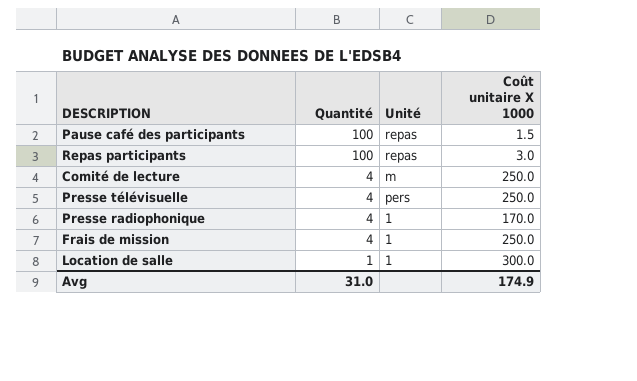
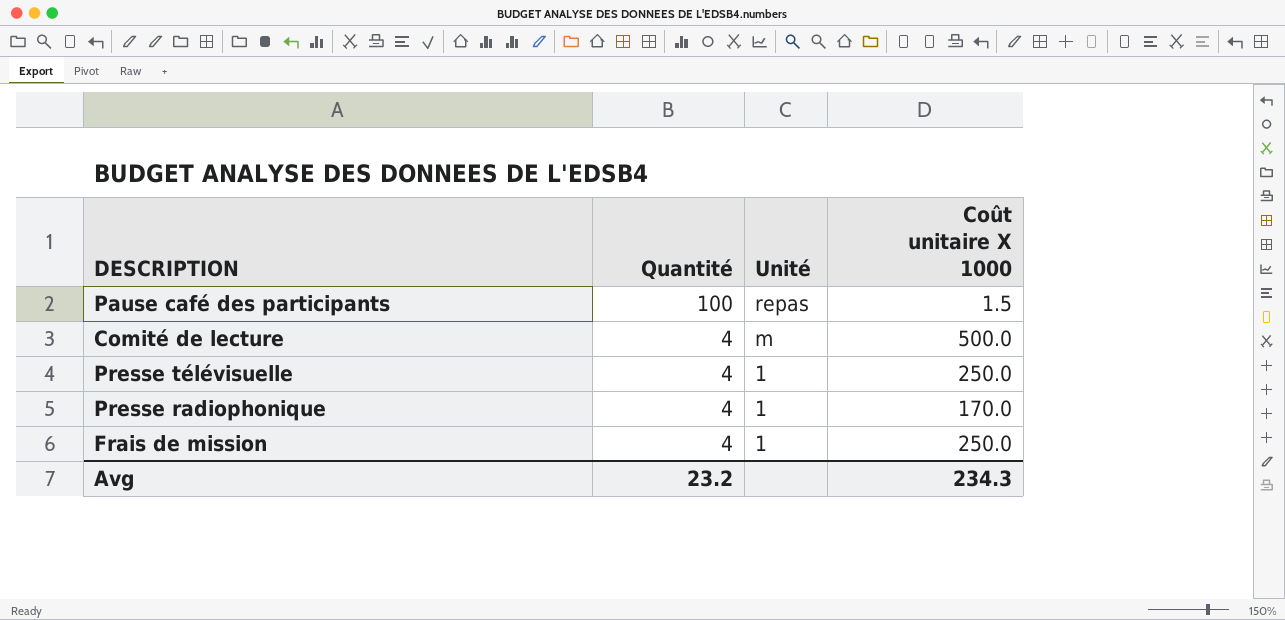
row Repas participants: 100 | repas | 3.0 -> none
row Location de salle: 1 | 1 | 300.0 -> none
Comité de lecture | Coût unitaire X 1000: 250.0 -> 500.0
Presse télévisuelle | Unité: pers -> 1
Avg | Quantité: 31.0 -> 23.2
Avg | Coût unitaire X 1000: 174.9 -> 234.3

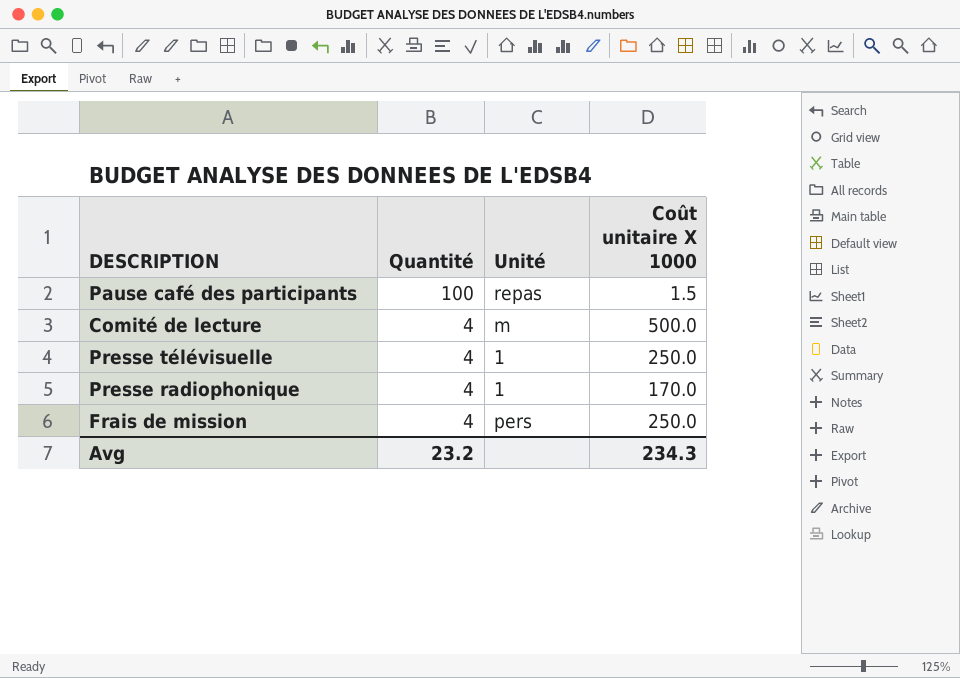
Frais de mission | Unité: 1 -> pers

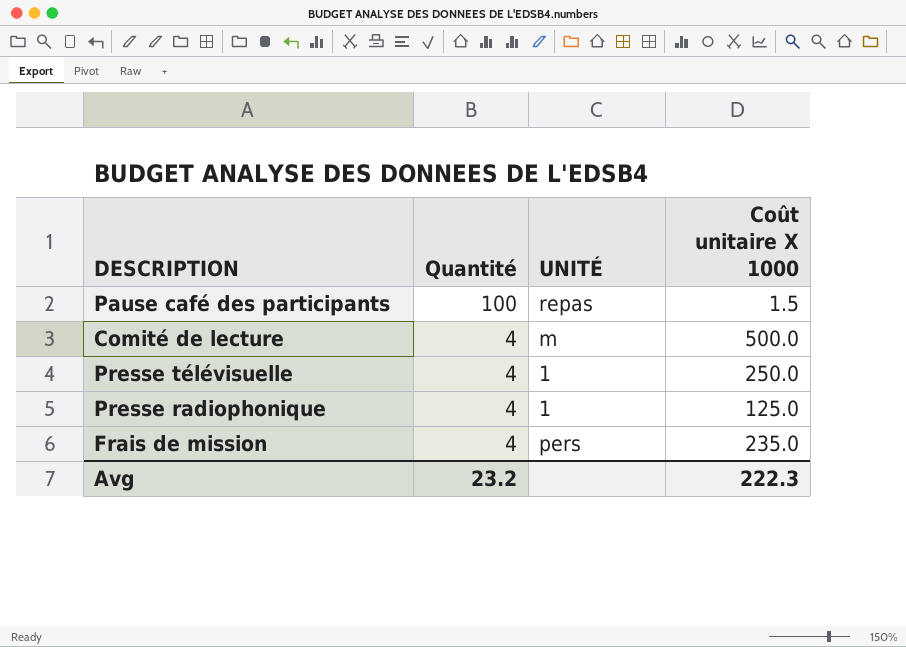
column name: Unité -> UNITÉ
Presse radiophonique | Coût unitaire X 1000: 170.0 -> 125.0
Frais de mission | Coût unitaire X 1000: 250.0 -> 235.0
Avg | Coût unitaire X 1000: 234.3 -> 222.3

